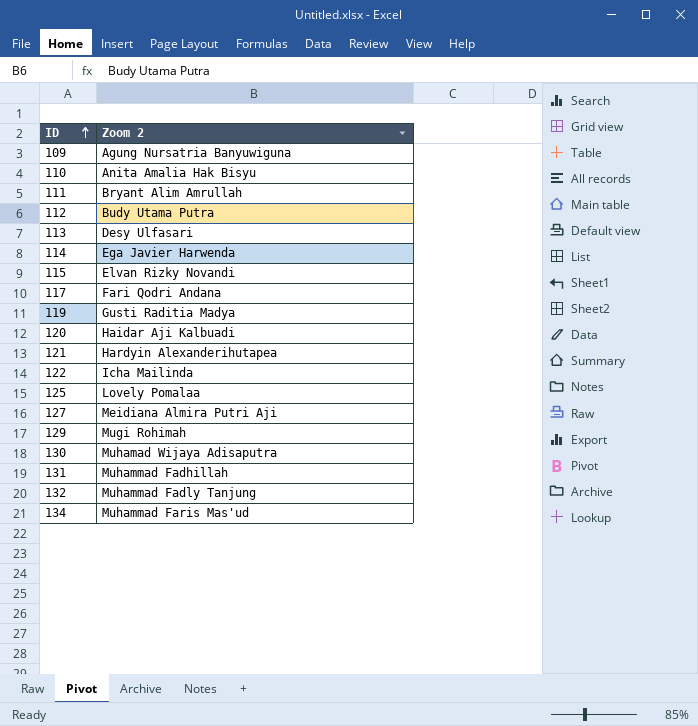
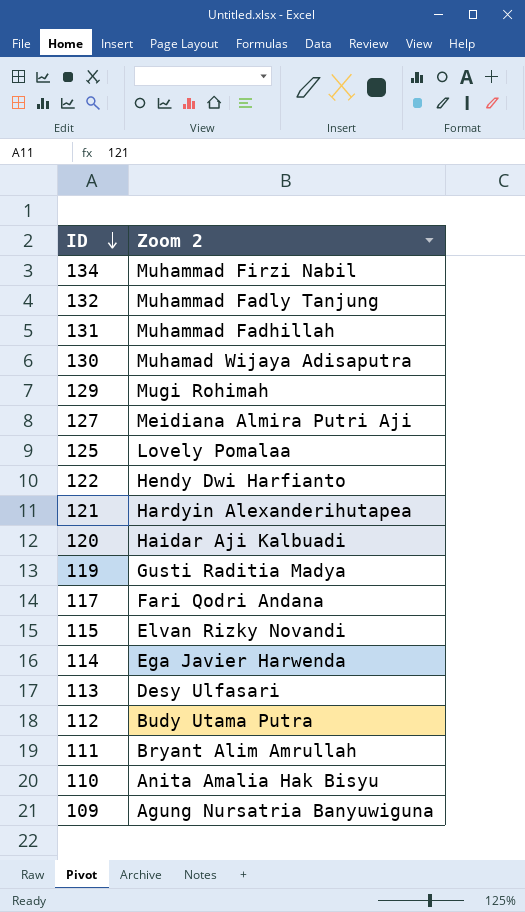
row order: ID ascending -> ID descending
134 | Zoom 2: Muhammad Faris Mas'ud -> Muhammad Firzi Nabil
122 | Zoom 2: Icha Mailinda -> Hendy Dwi Harfianto

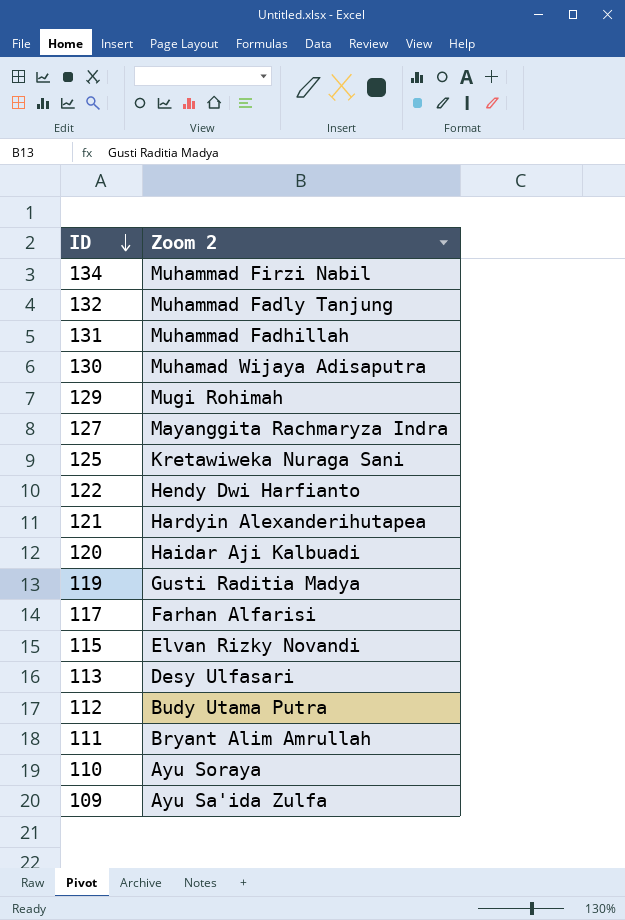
row 114: Ega Javier Harwenda -> none
127 | Zoom 2: Meidiana Almira Putri Aji -> Mayanggita Rachmaryza Indra
125 | Zoom 2: Lovely Pomalaa -> Kretawiweka Nuraga Sani
117 | Zoom 2: Fari Qodri Andana -> Farhan Alfarisi
110 | Zoom 2: Anita Amalia Hak Bisyu -> Ayu Soraya
109 | Zoom 2: Agung Nursatria Banyuwiguna -> Ayu Sa'ida Zulfa

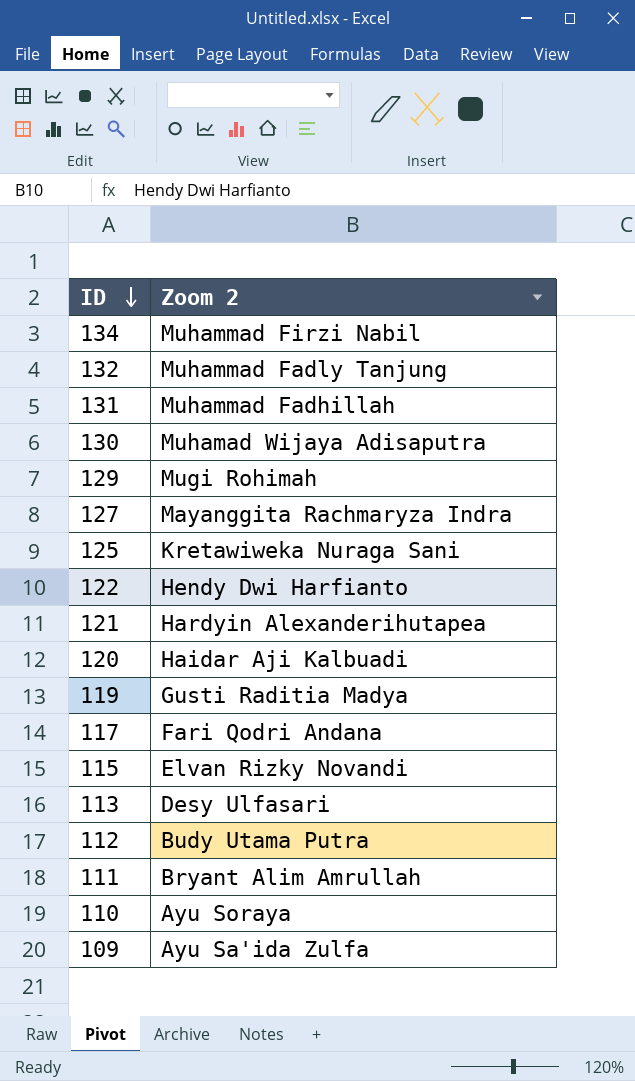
117 | Zoom 2: Farhan Alfarisi -> Fari Qodri Andana

